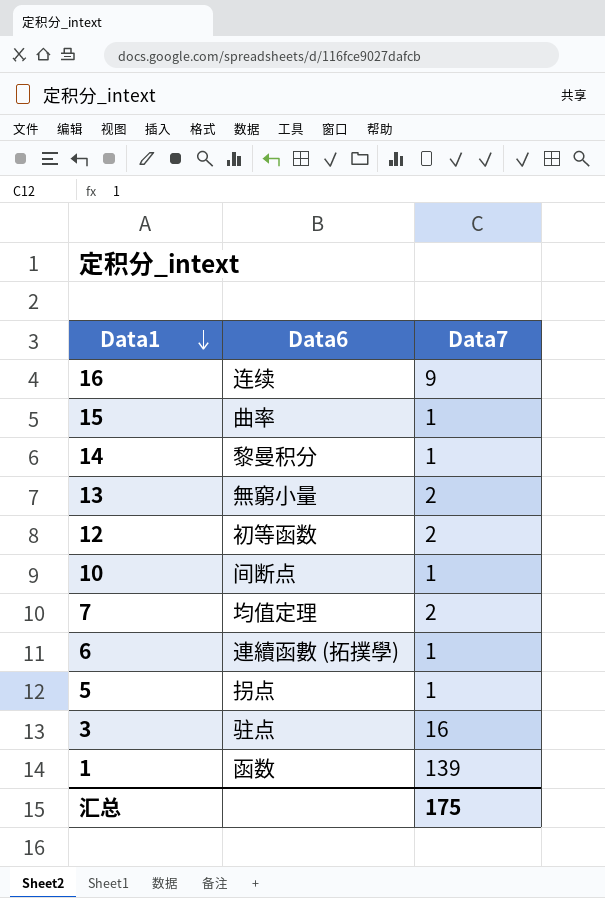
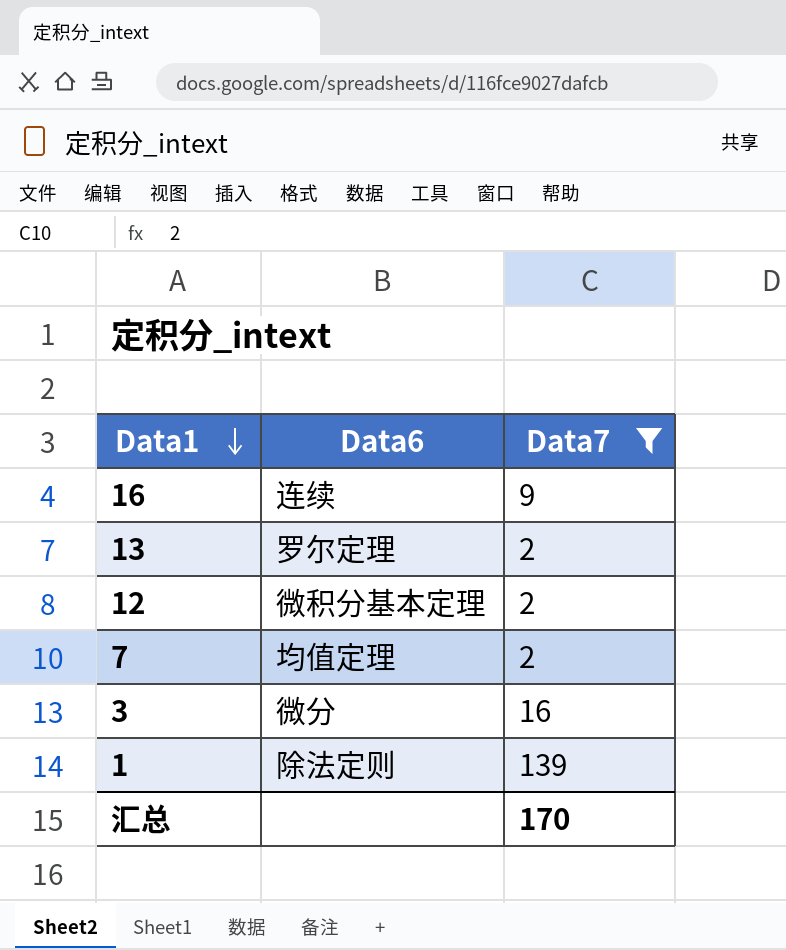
filter: none -> Data7 != 1
13 | Data6: 無窮小量 -> 罗尔定理
12 | Data6: 初等函数 -> 微积分基本定理
3 | Data6: 驻点 -> 微分
1 | Data6: 函数 -> 除法定则
汇总 | Data7: 175 -> 170

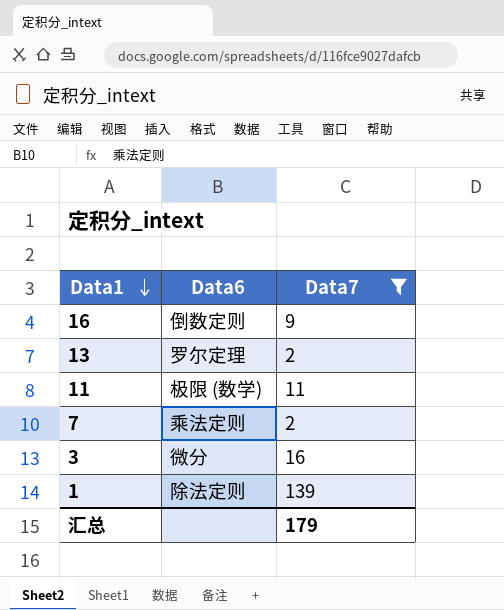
row 12: 微积分基本定理 | 2 -> none
16 | Data6: 连续 -> 倒数定则
row 11: none -> 极限 (数学) | 11
7 | Data6: 均值定理 -> 乘法定则
汇总 | Data7: 170 -> 179

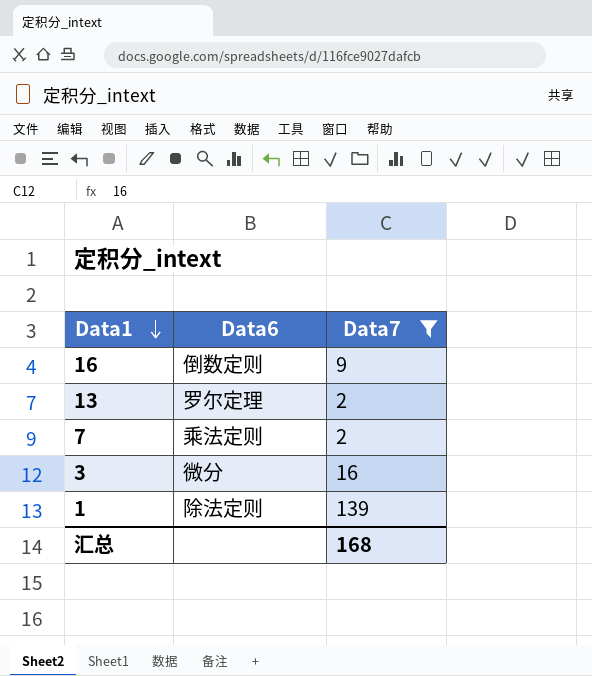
row 11: 极限 (数学) | 11 -> none
汇总 | Data7: 179 -> 168

